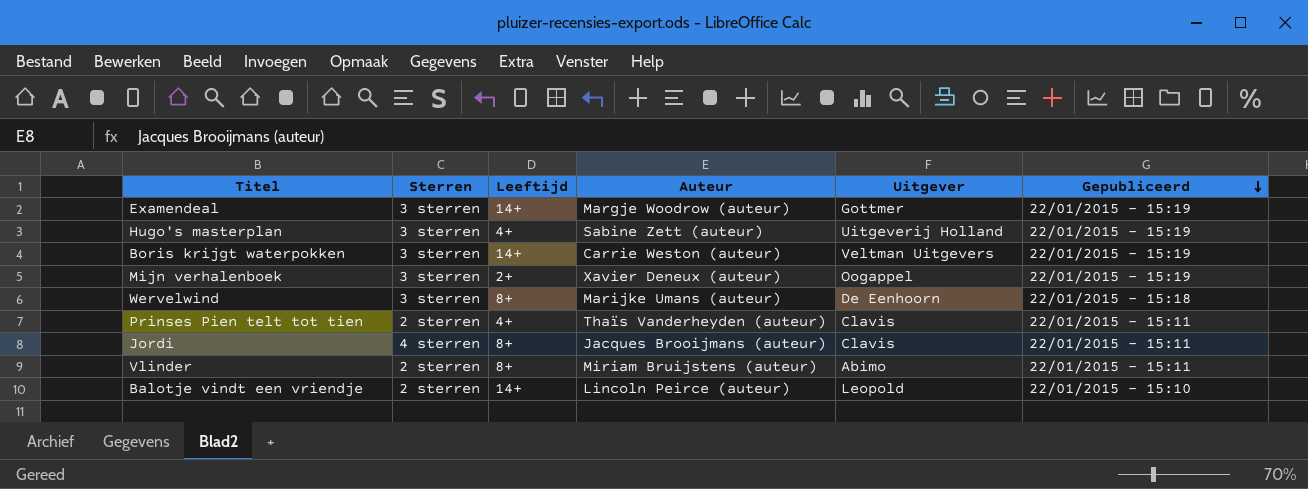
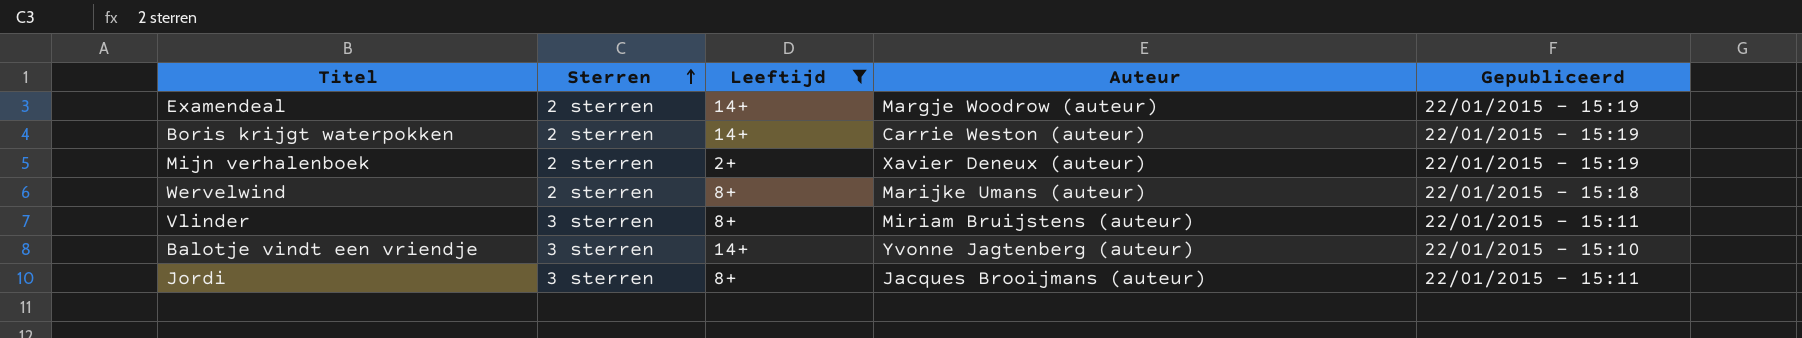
filter: none -> Leeftijd != 4+
row order: Gepubliceerd descending -> Sterren ascending
column Uitgever | position: 5 -> none
Examendeal | Sterren: 3 sterren -> 2 sterren
Boris krijgt waterpokken | Sterren: 3 sterren -> 2 sterren
Mijn verhalenboek | Sterren: 3 sterren -> 2 sterren
Wervelwind | Sterren: 3 sterren -> 2 sterren
Vlinder | Sterren: 2 sterren -> 3 sterren
Balotje vindt een vriendje | Sterren: 2 sterren -> 3 sterren
Balotje vindt een vriendje | Auteur: Lincoln Peirce (auteur) -> Yvonne Jagtenberg (auteur)
Jordi | Sterren: 4 sterren -> 3 sterren

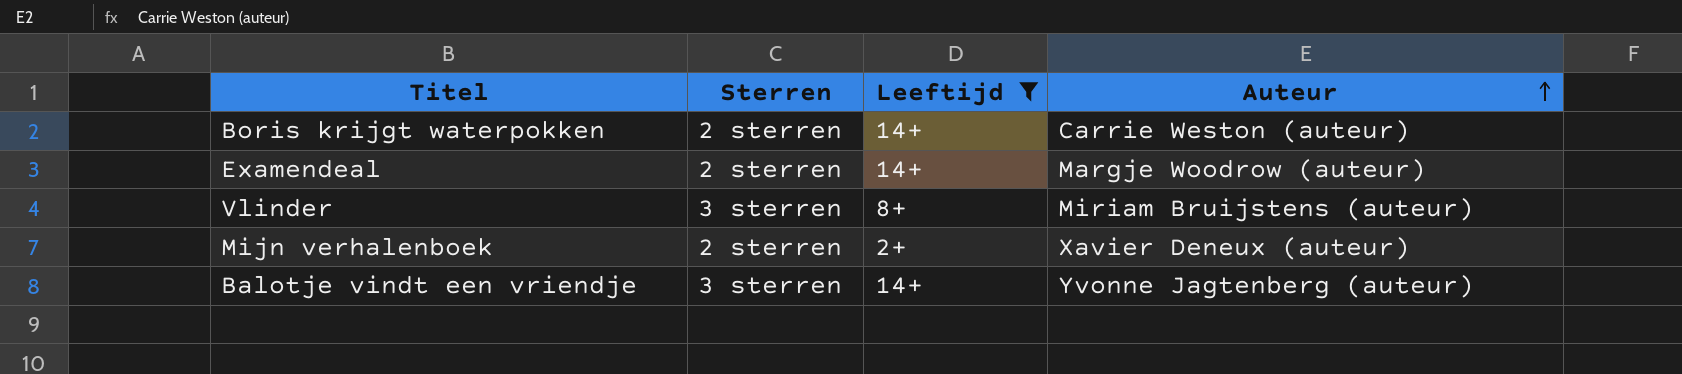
row order: Sterren ascending -> Auteur ascending
column Gepubliceerd | position: 5 -> none
row Wervelwind: 2 sterren | 8+ | Marijke Umans (auteur) | 22/01/2015 - 15:18 -> none
row Jordi: 3 sterren | 8+ | Jacques Brooijmans (auteur) | 22/01/2015 - 15:11 -> none

